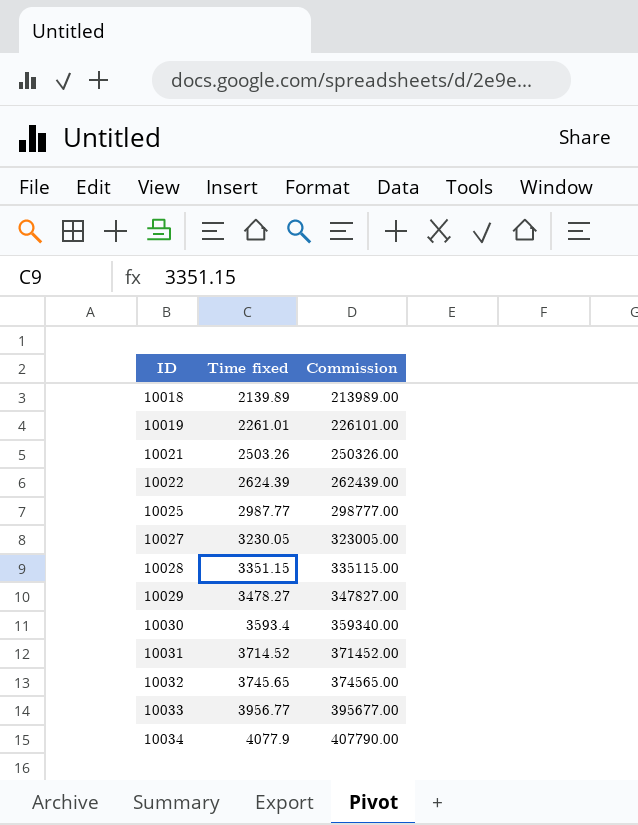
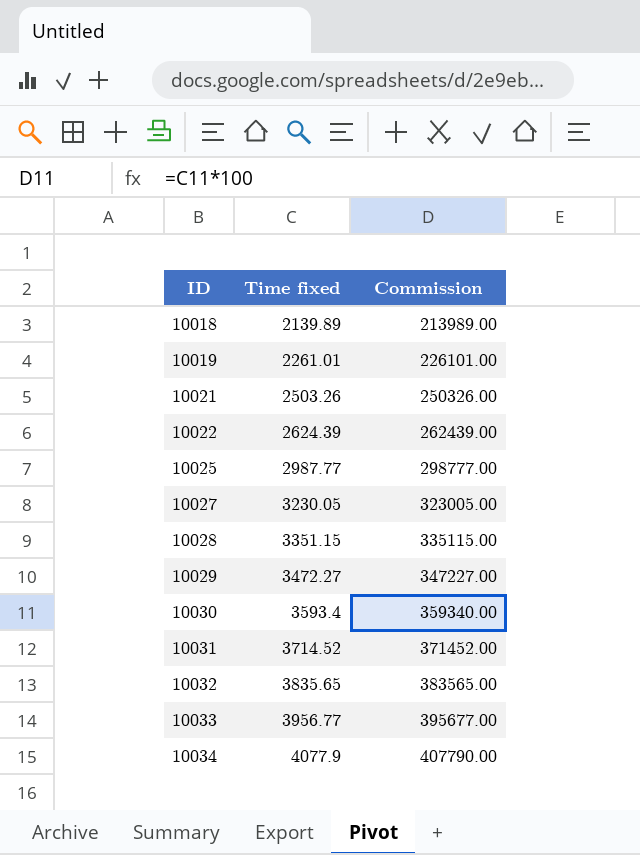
10029 | Time fixed: 3478.27 -> 3472.27
10029 | Commission: 347827.00 -> 347227.00
10032 | Time fixed: 3745.65 -> 3835.65
10032 | Commission: 374565.00 -> 383565.00

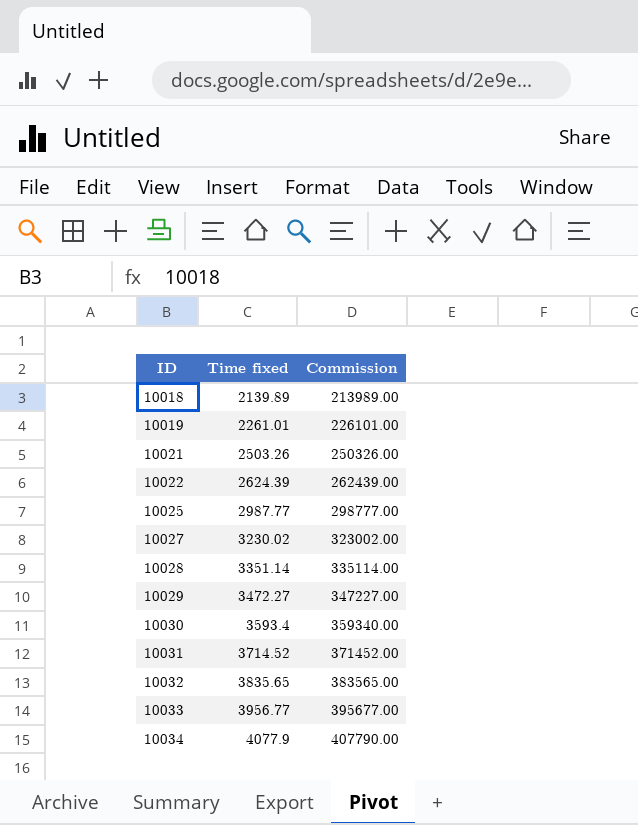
10027 | Time fixed: 3230.05 -> 3230.02
10027 | Commission: 323005.00 -> 323002.00
10028 | Time fixed: 3351.15 -> 3351.14
10028 | Commission: 335115.00 -> 335114.00

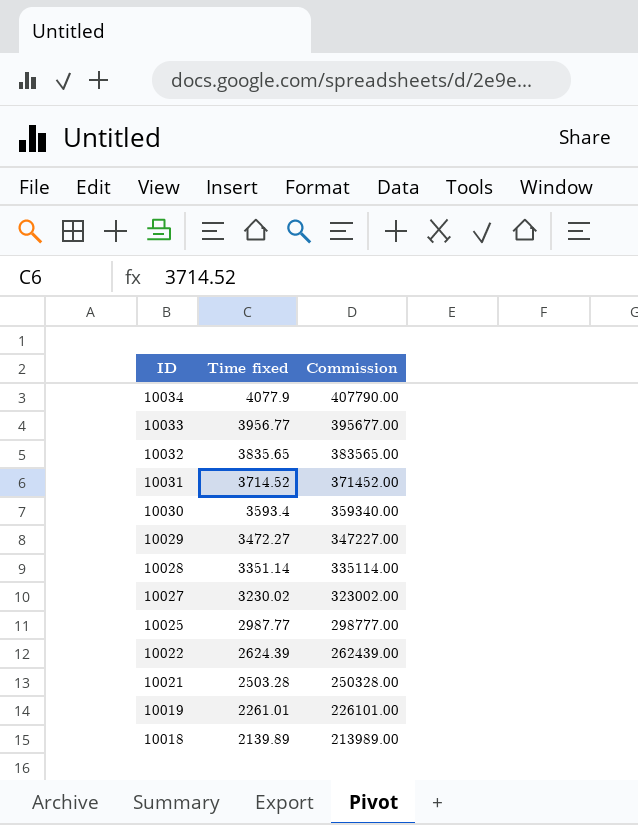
row order: ID ascending -> ID descending
10021 | Time fixed: 2503.26 -> 2503.28
10021 | Commission: 250326.00 -> 250328.00

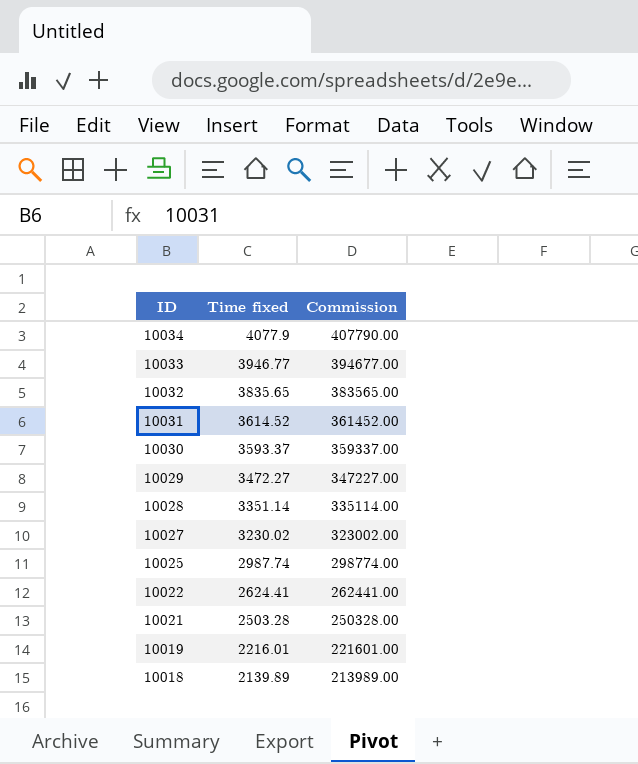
10033 | Time fixed: 3956.77 -> 3946.77
10033 | Commission: 395677.00 -> 394677.00
10031 | Time fixed: 3714.52 -> 3614.52
10031 | Commission: 371452.00 -> 361452.00
10030 | Time fixed: 3593.4 -> 3593.37
10030 | Commission: 359340.00 -> 359337.00
10025 | Time fixed: 2987.77 -> 2987.74
10025 | Commission: 298777.00 -> 298774.00
10022 | Time fixed: 2624.39 -> 2624.41
10022 | Commission: 262439.00 -> 262441.00
10019 | Time fixed: 2261.01 -> 2216.01
10019 | Commission: 226101.00 -> 221601.00

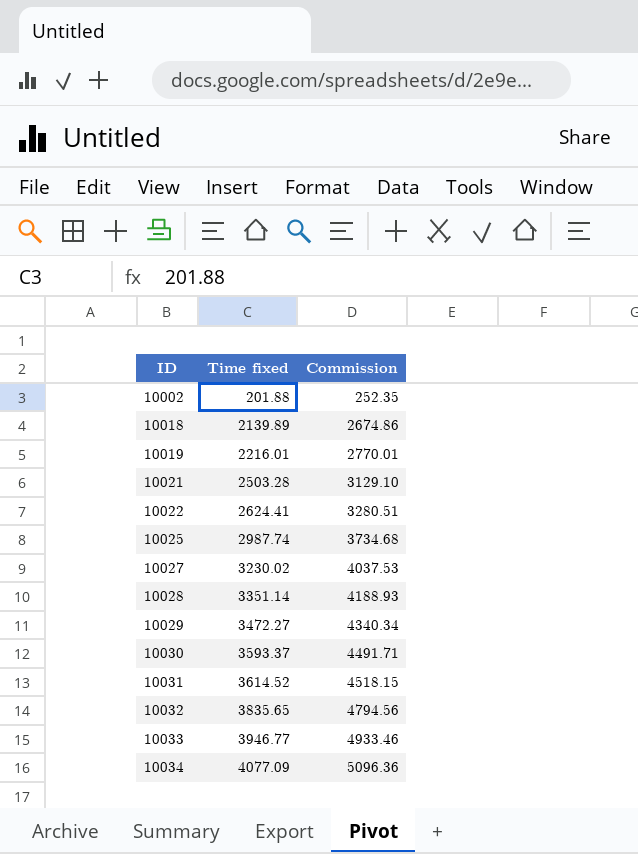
row order: ID descending -> ID ascending
column Commission | formula: [Time fixed] * 100 -> [Time fixed] * 1.25
row 10002: none -> 201.88 | 252.35
10034 | Time fixed: 4077.9 -> 4077.09

